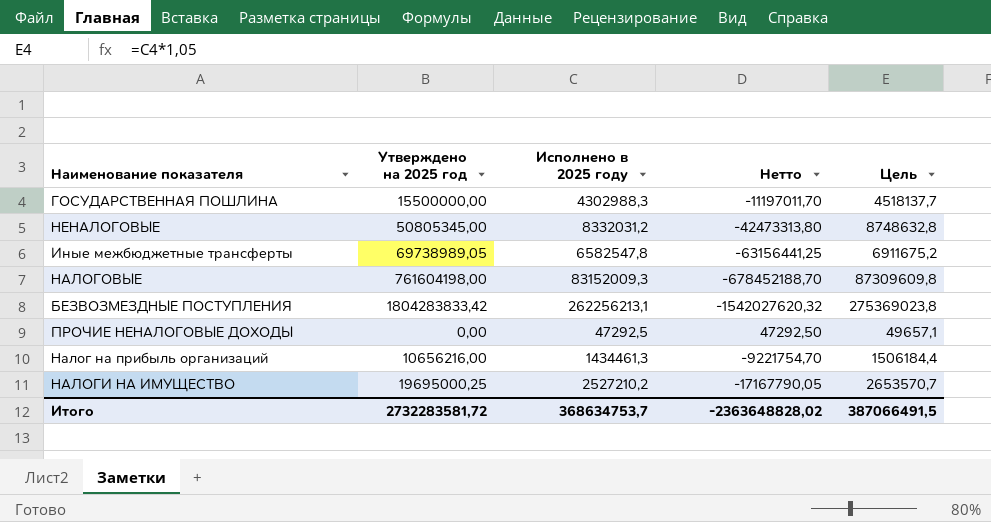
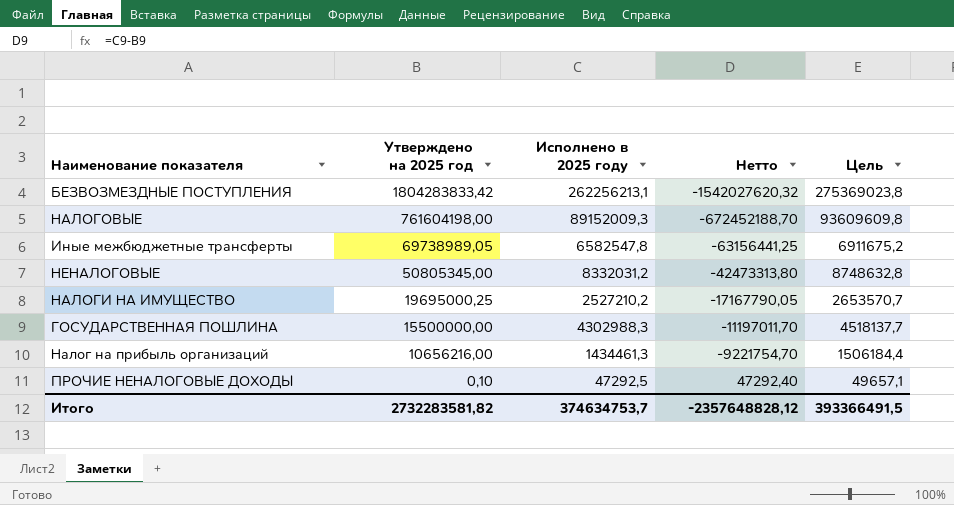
row order: none -> Утверждено на 2025 год descending
НАЛОГОВЫЕ | Исполнено в 2025 году: 83152009,3 -> 89152009,3
НАЛОГОВЫЕ | Нетто: -678452188,70 -> -672452188,70
НАЛОГОВЫЕ | Цель: 87309609,8 -> 93609609,8
ПРОЧИЕ НЕНАЛОГОВЫЕ ДОХОДЫ | Утверждено на 2025 год: 0,00 -> 0,10
ПРОЧИЕ НЕНАЛОГОВЫЕ ДОХОДЫ | Нетто: 47292,50 -> 47292,40
Итого | Утверждено на 2025 год: 2732283581,72 -> 2732283581,82
Итого | Исполнено в 2025 году: 368634753,7 -> 374634753,7
Итого | Нетто: -2363648828,02 -> -2357648828,12
Итого | Цель: 387066491,5 -> 393366491,5

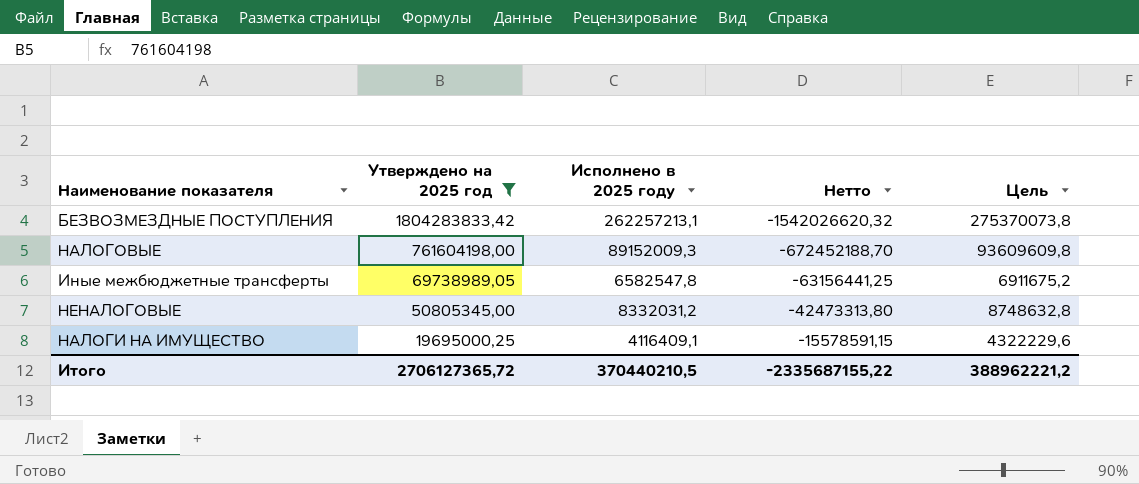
filter: none -> Утверждено на 2025 год >= 19695000,25
БЕЗВОЗМЕЗДНЫЕ ПОСТУПЛЕНИЯ | Исполнено в 2025 году: 262256213,1 -> 262257213,1
БЕЗВОЗМЕЗДНЫЕ ПОСТУПЛЕНИЯ | Нетто: -1542027620,32 -> -1542026620,32
БЕЗВОЗМЕЗДНЫЕ ПОСТУПЛЕНИЯ | Цель: 275369023,8 -> 275370073,8
НАЛОГИ НА ИМУЩЕСТВО | Исполнено в 2025 году: 2527210,2 -> 4116409,1
НАЛОГИ НА ИМУЩЕСТВО | Нетто: -17167790,05 -> -15578591,15
НАЛОГИ НА ИМУЩЕСТВО | Цель: 2653570,7 -> 4322229,6
Итого | Утверждено на 2025 год: 2732283581,82 -> 2706127365,72
Итого | Исполнено в 2025 году: 374634753,7 -> 370440210,5
Итого | Нетто: -2357648828,12 -> -2335687155,22
Итого | Цель: 393366491,5 -> 388962221,2

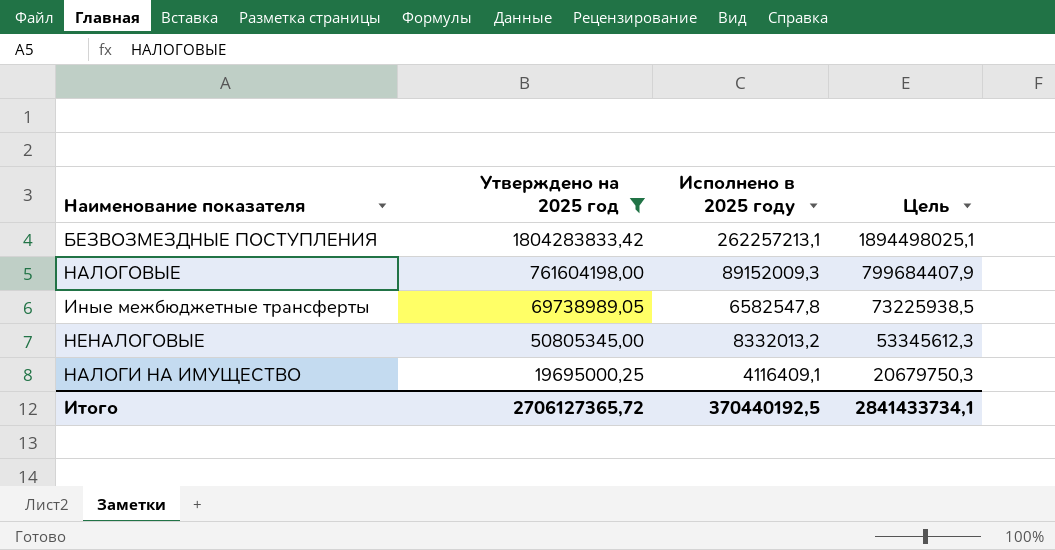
column Нетто | formula: [Исполнено в 2025 году] - [Утверждено на 2025 год] -> none
column Цель | formula: [Исполнено в 2025 году] * 1,05 -> [Утверждено на 2025 год] * 1,05
НЕНАЛОГОВЫЕ | Исполнено в 2025 году: 8332031,2 -> 8332013,2
Итого | Исполнено в 2025 году: 370440210,5 -> 370440192,5
Итого | Цель: 388962221,2 -> 2841433734,1

